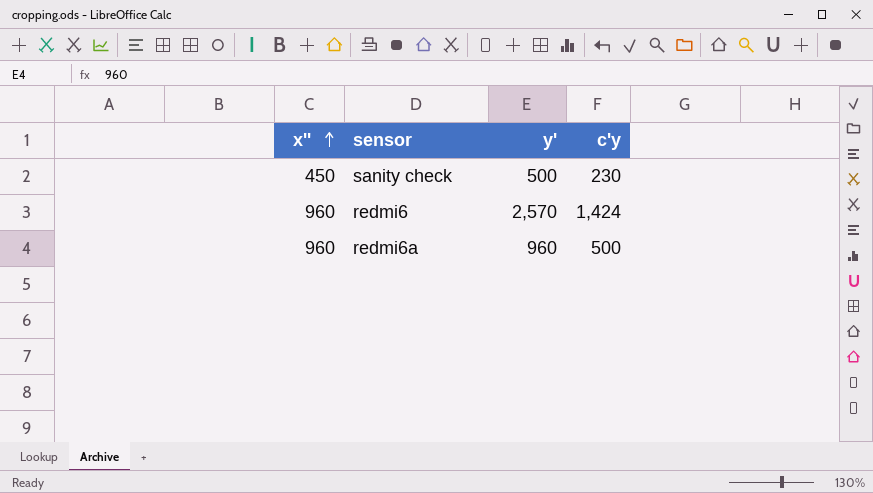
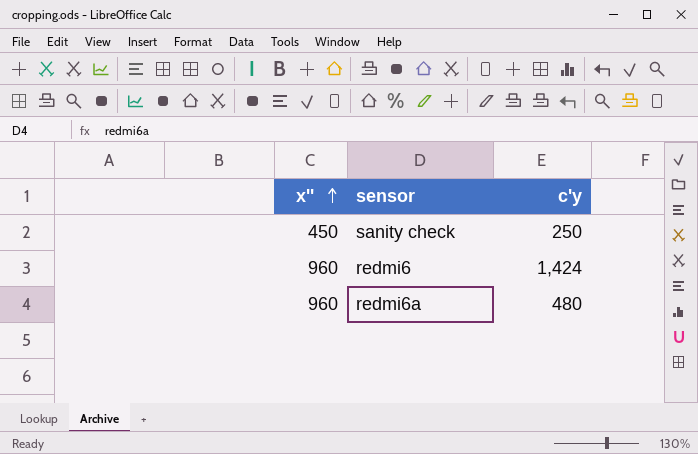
column y' | position: 3 -> none
sanity check | c'y: 230 -> 250
redmi6a | c'y: 500 -> 480

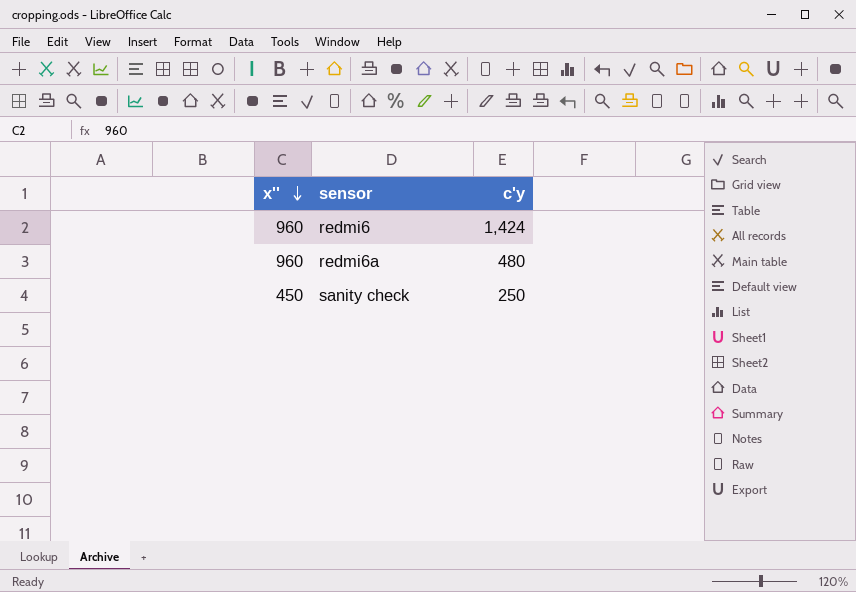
row order: x'' ascending -> x'' descending

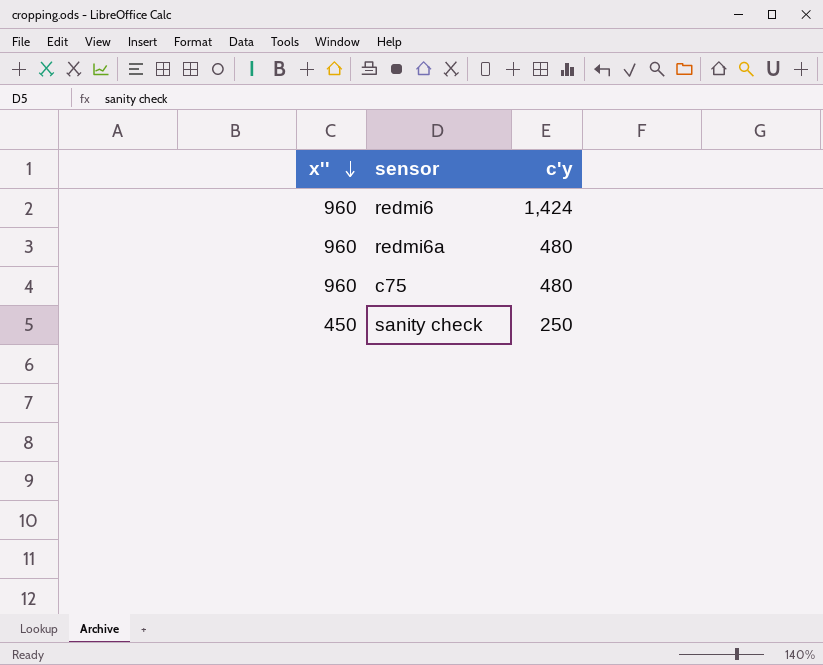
row c75: none -> 960 | 480

